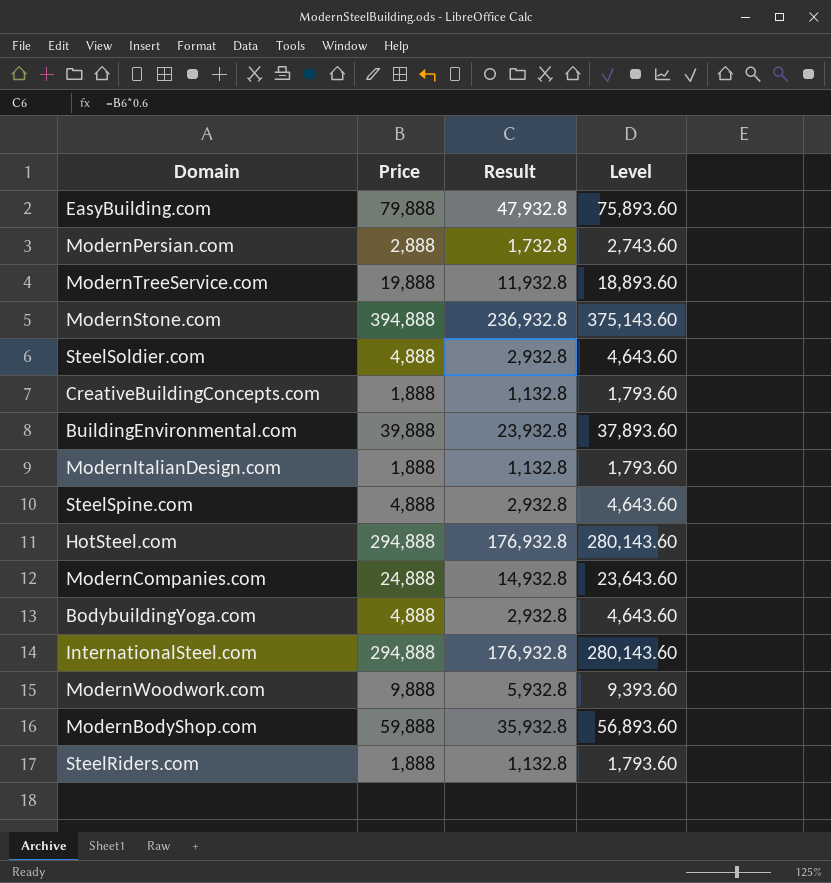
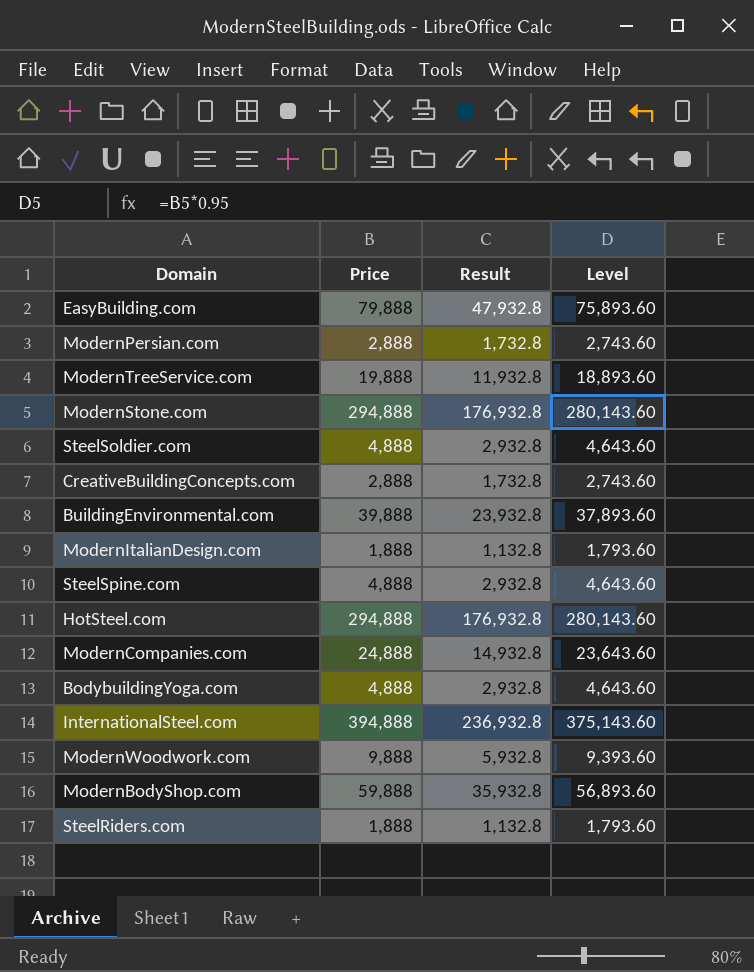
ModernStone.com | Price: 394,888 -> 294,888
ModernStone.com | Result: 236,932.8 -> 176,932.8
ModernStone.com | Level: 375,143.60 -> 280,143.60
CreativeBuildingConcepts.com | Price: 1,888 -> 2,888
CreativeBuildingConcepts.com | Result: 1,132.8 -> 1,732.8
CreativeBuildingConcepts.com | Level: 1,793.60 -> 2,743.60
InternationalSteel.com | Price: 294,888 -> 394,888
InternationalSteel.com | Result: 176,932.8 -> 236,932.8
InternationalSteel.com | Level: 280,143.60 -> 375,143.60

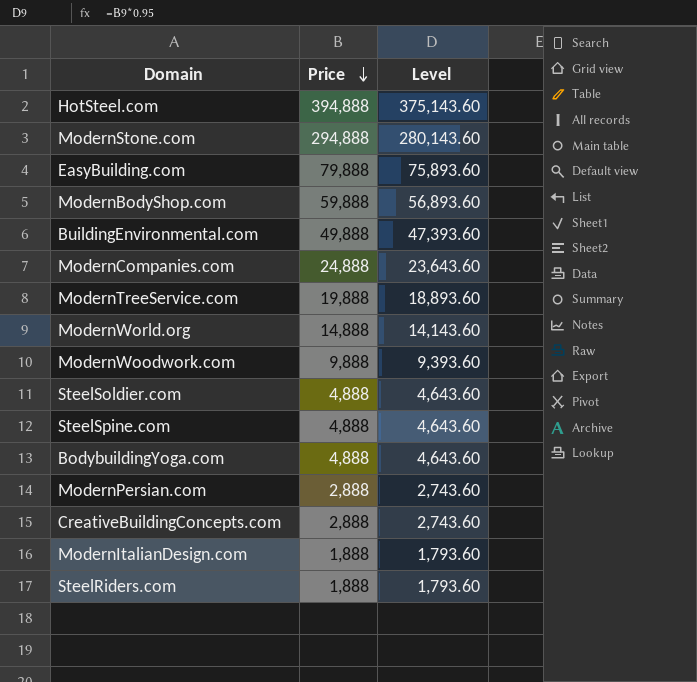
row order: none -> Price descending
column Result | formula: [Price] * 0.6 -> none
row InternationalSteel.com: 394,888 | 236,932.8 | 375,143.60 -> none
HotSteel.com | Price: 294,888 -> 394,888
HotSteel.com | Level: 280,143.60 -> 375,143.60
BuildingEnvironmental.com | Price: 39,888 -> 49,888
BuildingEnvironmental.com | Level: 37,893.60 -> 47,393.60
row ModernWorld.org: none -> 14,888 | 14,143.60

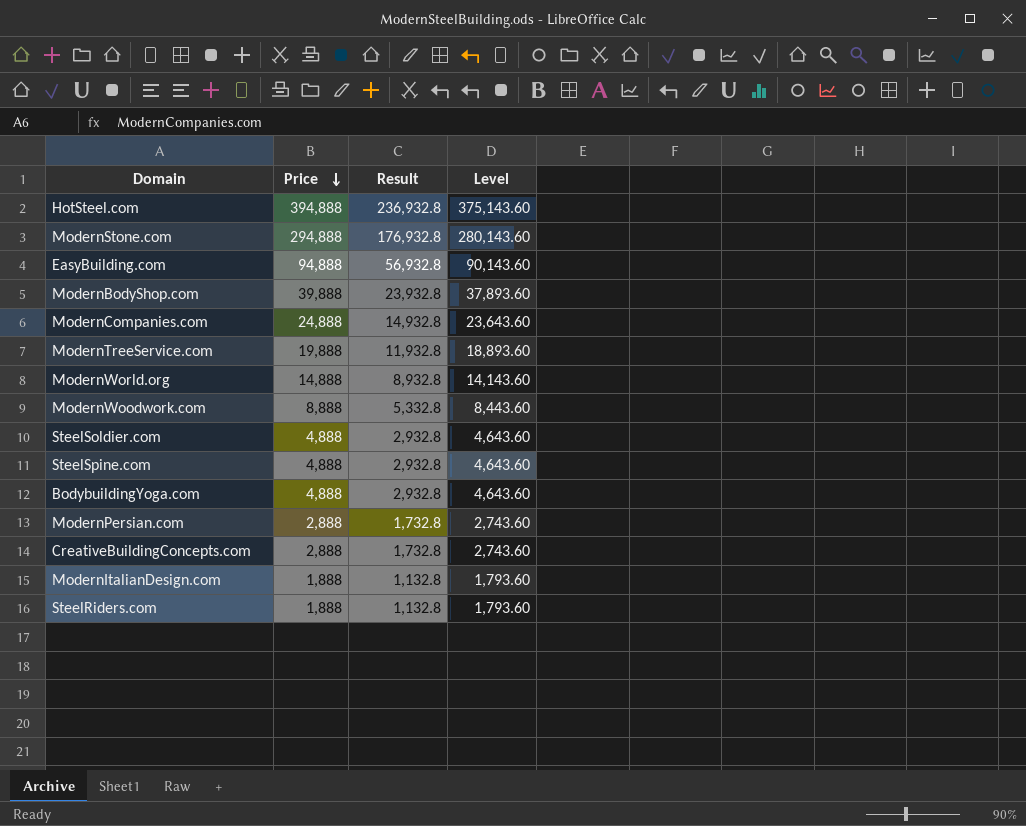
column Result | formula: none -> [Price] * 0.6
row BuildingEnvironmental.com: 49,888 | 47,393.60 -> none
EasyBuilding.com | Price: 79,888 -> 94,888
EasyBuilding.com | Level: 75,893.60 -> 90,143.60
ModernBodyShop.com | Price: 59,888 -> 39,888
ModernBodyShop.com | Level: 56,893.60 -> 37,893.60
ModernWoodwork.com | Price: 9,888 -> 8,888
ModernWoodwork.com | Level: 9,393.60 -> 8,443.60

